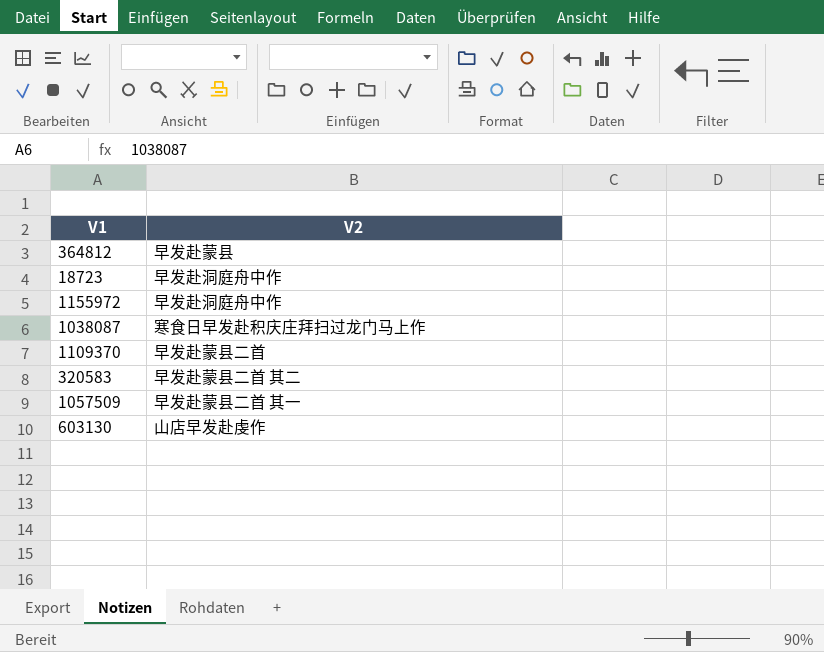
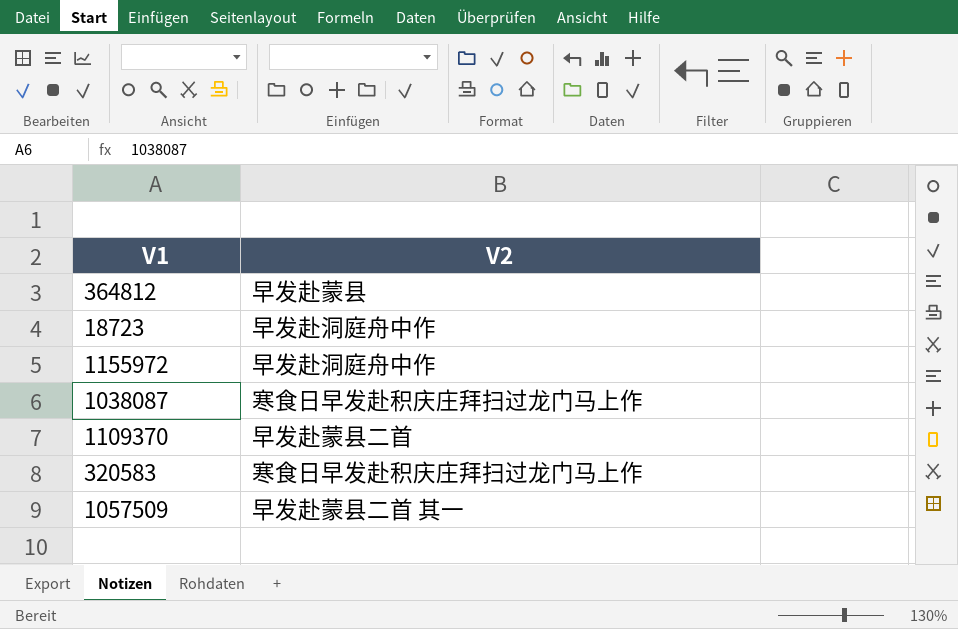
row 603130: 山店早发赴虔作 -> none
320583 | V2: 早发赴蒙县二首 其二 -> 寒食日早发赴积庆庄拜扫过龙门马上作

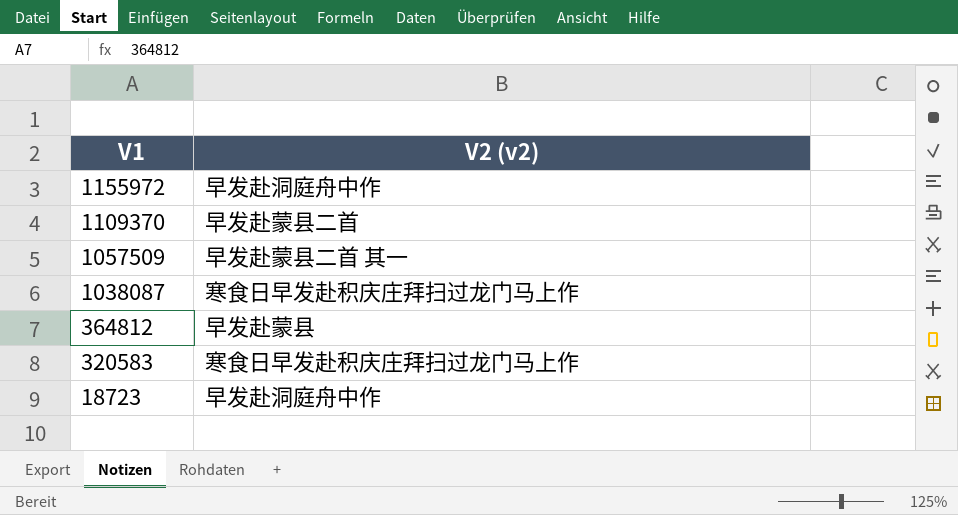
row order: none -> V1 descending
column name: V2 -> V2 (v2)

